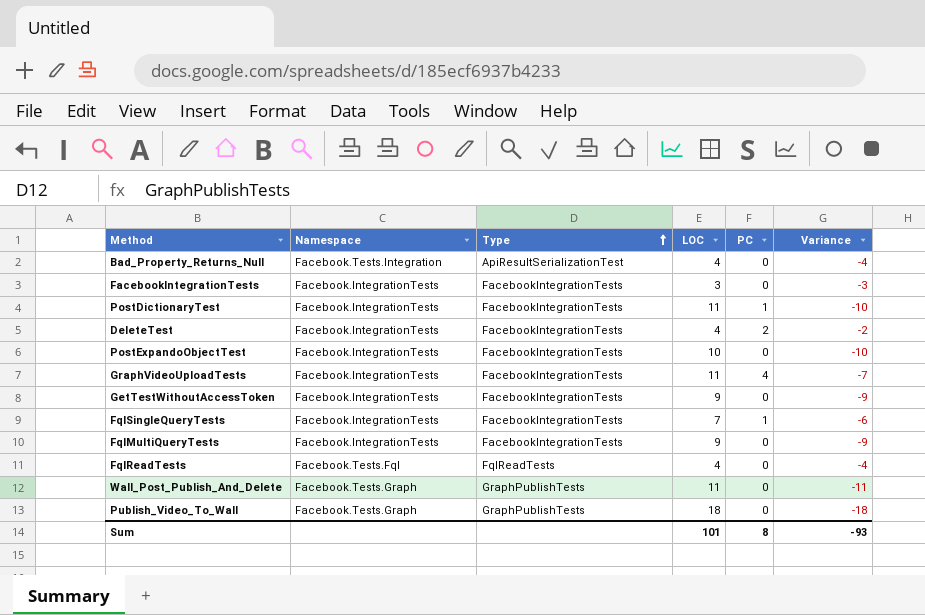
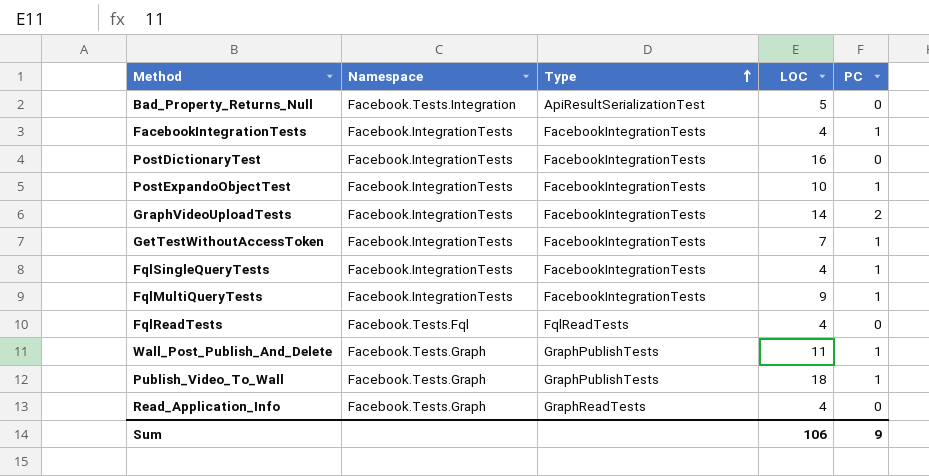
column Variance | formula: [PC] - [LOC] -> none
row DeleteTest: Facebook.IntegrationTests | FacebookIntegrationTests | 4 | 2 | -2 -> none
Bad_Property_Returns_Null | LOC: 4 -> 5
FacebookIntegrationTests | LOC: 3 -> 4
FacebookIntegrationTests | PC: 0 -> 1
PostDictionaryTest | LOC: 11 -> 16
PostDictionaryTest | PC: 1 -> 0
PostExpandoObjectTest | PC: 0 -> 1
GraphVideoUploadTests | LOC: 11 -> 14
GraphVideoUploadTests | PC: 4 -> 2
GetTestWithoutAccessToken | LOC: 9 -> 7
GetTestWithoutAccessToken | PC: 0 -> 1
FqlSingleQueryTests | LOC: 7 -> 4
FqlMultiQueryTests | PC: 0 -> 1
Wall_Post_Publish_And_Delete | PC: 0 -> 1
Publish_Video_To_Wall | PC: 0 -> 1
row Read_Application_Info: none -> Facebook.Tests.Graph | GraphReadTests | 4 | 0
Sum | LOC: 101 -> 106
Sum | PC: 8 -> 9

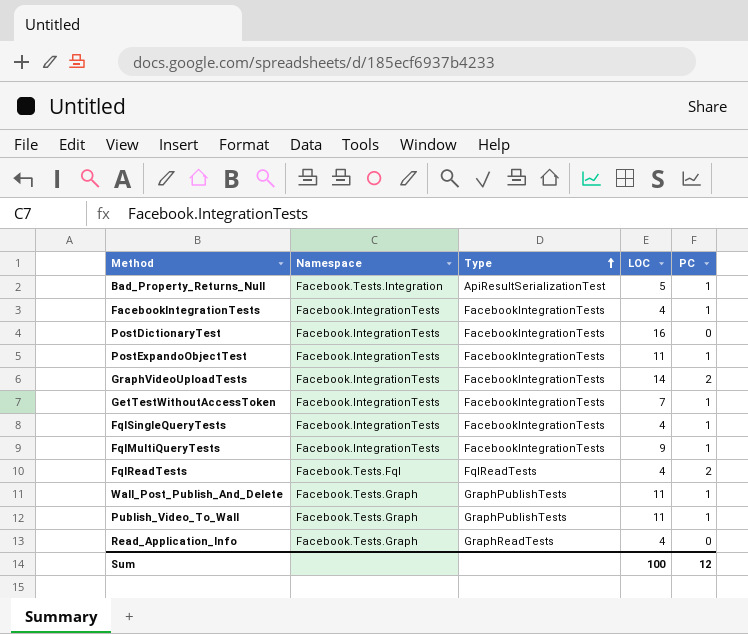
Bad_Property_Returns_Null | PC: 0 -> 1
PostExpandoObjectTest | LOC: 10 -> 11
FqlReadTests | PC: 0 -> 2
Publish_Video_To_Wall | LOC: 18 -> 11
Sum | LOC: 106 -> 100
Sum | PC: 9 -> 12

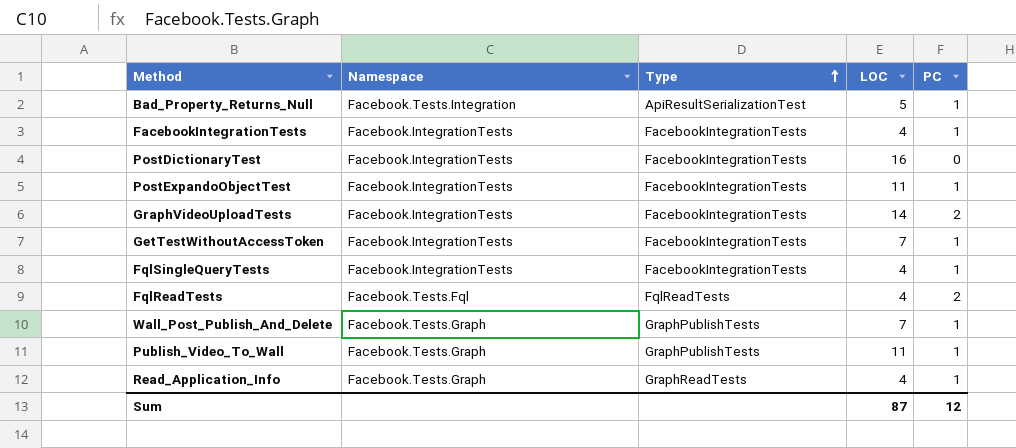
row FqlMultiQueryTests: Facebook.IntegrationTests | FacebookIntegrationTests | 9 | 1 -> none
Wall_Post_Publish_And_Delete | LOC: 11 -> 7
Read_Application_Info | PC: 0 -> 1
Sum | LOC: 100 -> 87

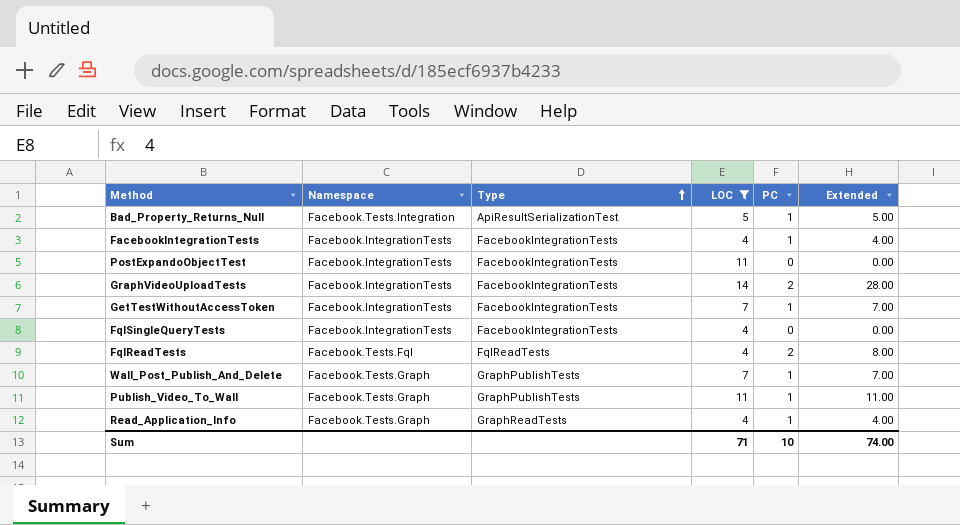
filter: none -> LOC != 16
column Extended | formula: none -> [LOC] * [PC]
PostExpandoObjectTest | PC: 1 -> 0
FqlSingleQueryTests | PC: 1 -> 0
Sum | LOC: 87 -> 71
Sum | PC: 12 -> 10

